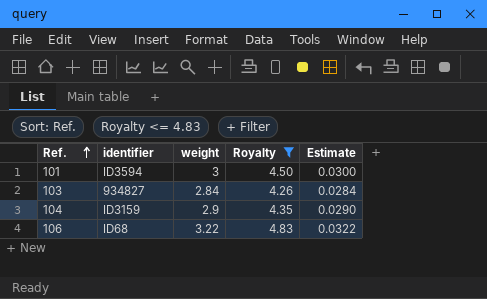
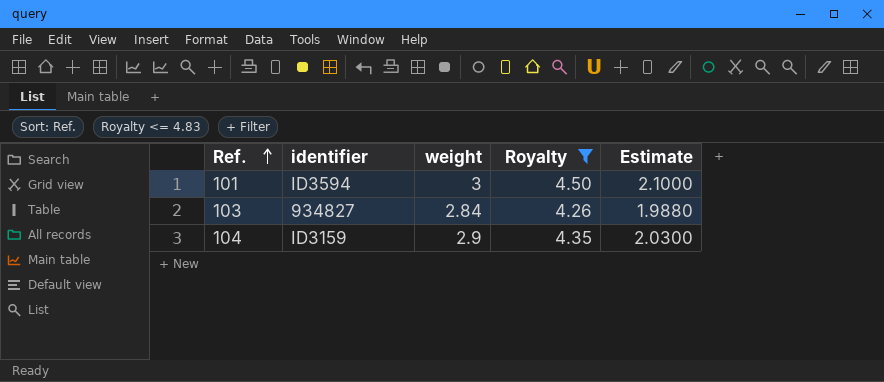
column Estimate | formula: [weight] * 0.01 -> [weight] * 0.7
row 106: ID68 | 3.22 | 4.83 | 0.0322 -> none

